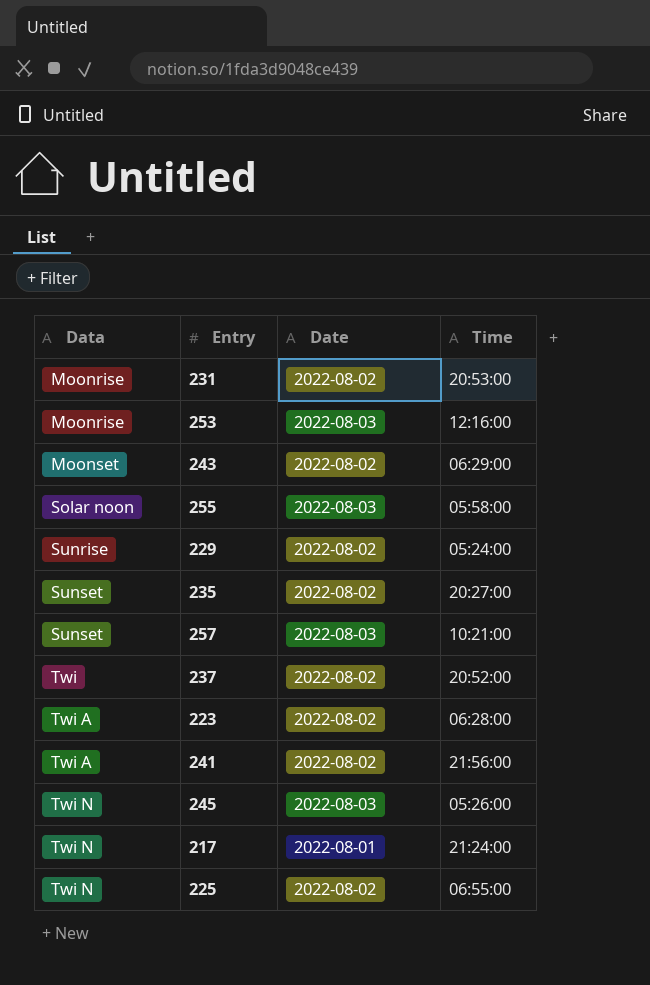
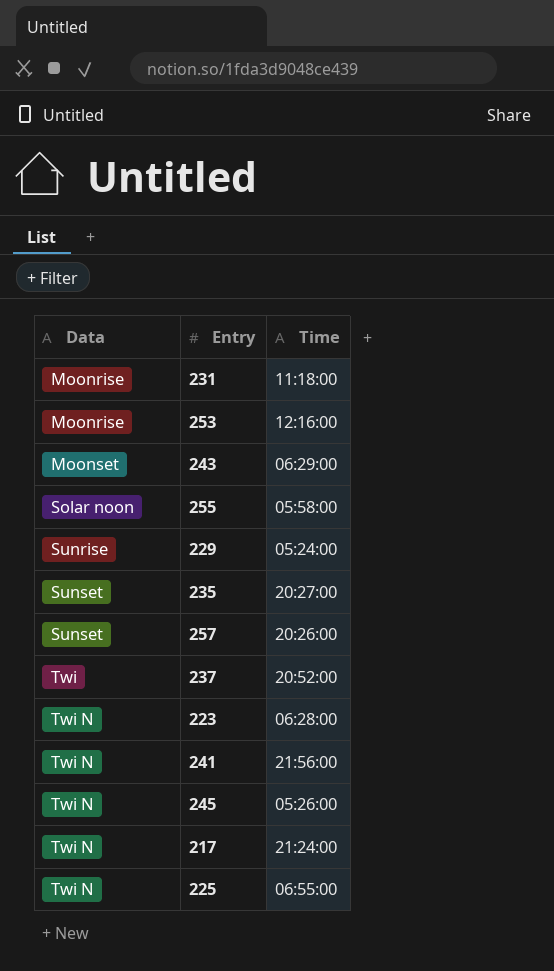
column Date | position: 3 -> none
231 | Time: 20:53:00 -> 11:18:00
257 | Time: 10:21:00 -> 20:26:00
223 | Data: Twi A -> Twi N
241 | Data: Twi A -> Twi N

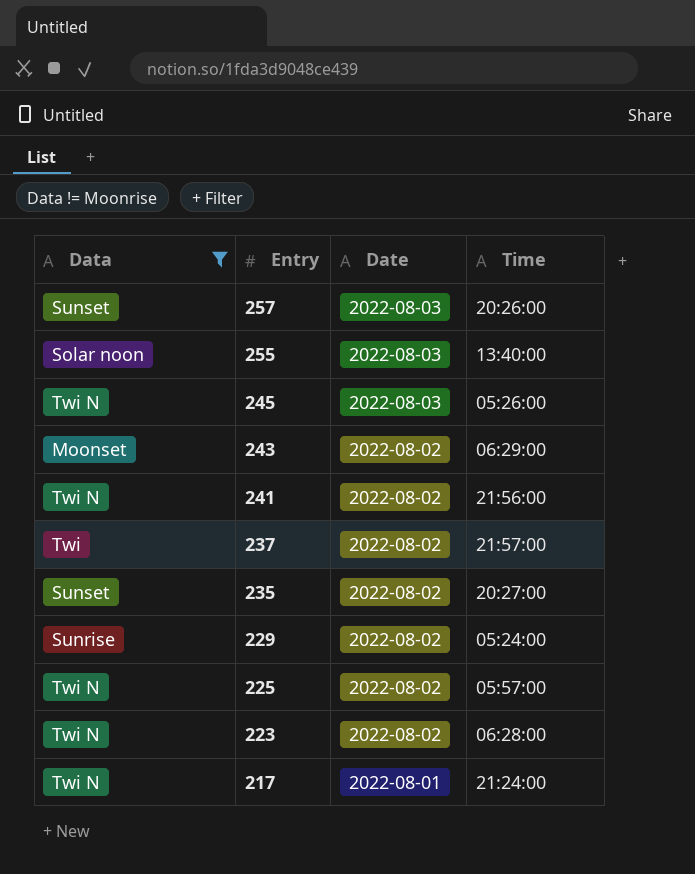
filter: none -> Data != Moonrise
row order: Data ascending -> Entry descending
column Date | position: none -> 3
255 | Time: 05:58:00 -> 13:40:00
237 | Time: 20:52:00 -> 21:57:00
225 | Time: 06:55:00 -> 05:57:00

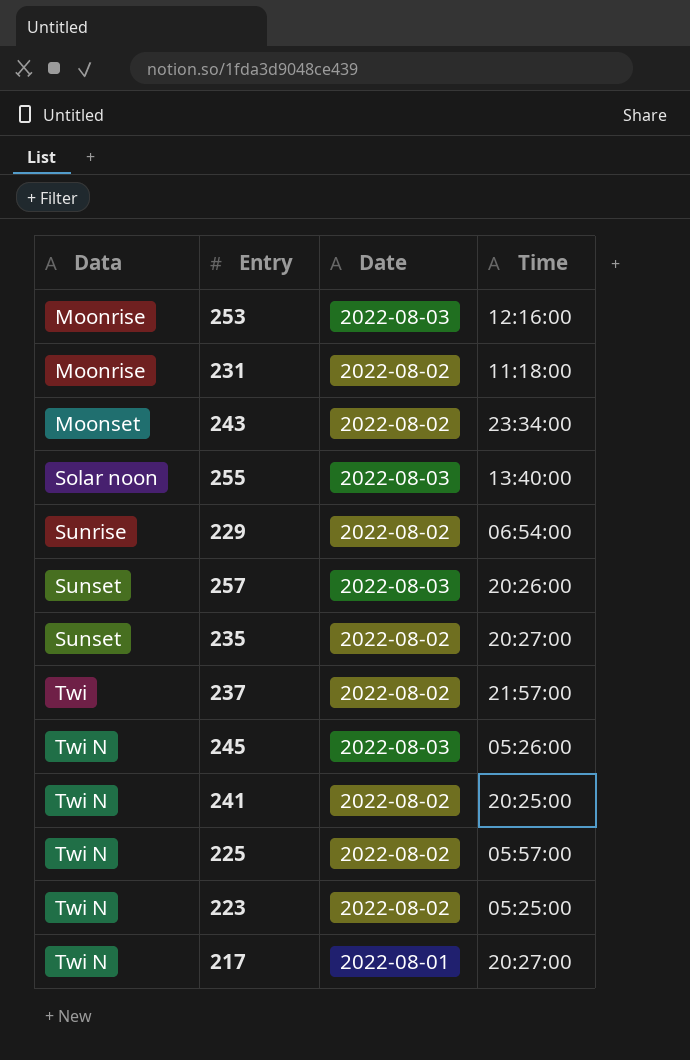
filter: Data != Moonrise -> none
row order: Entry descending -> Data ascending
243 | Time: 06:29:00 -> 23:34:00
229 | Time: 05:24:00 -> 06:54:00
241 | Time: 21:56:00 -> 20:25:00
223 | Time: 06:28:00 -> 05:25:00
217 | Time: 21:24:00 -> 20:27:00

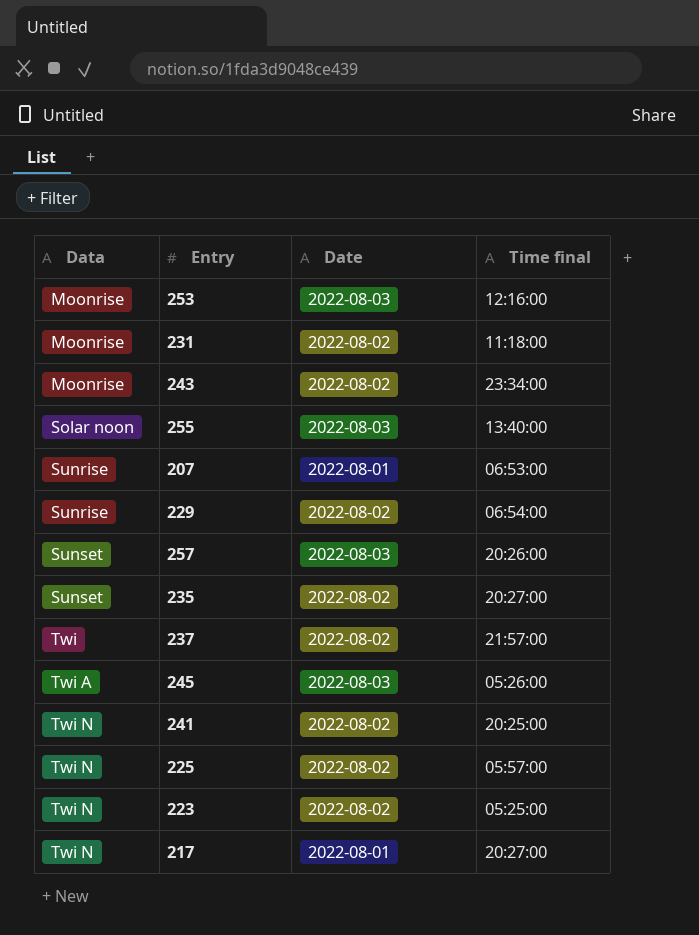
column name: Time -> Time final
243 | Data: Moonset -> Moonrise
row 207: none -> Sunrise | 2022-08-01 | 06:53:00
245 | Data: Twi N -> Twi A

